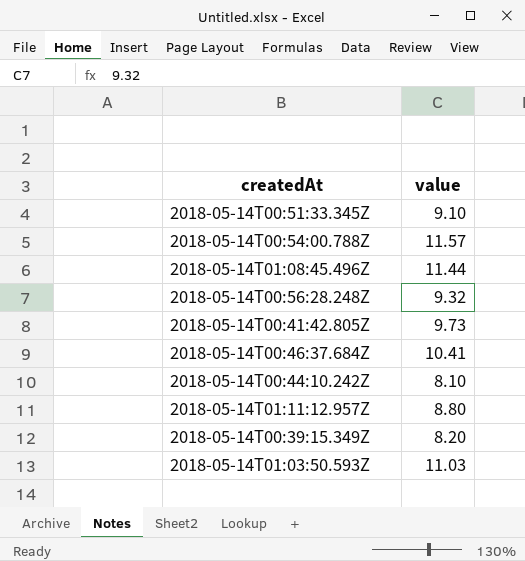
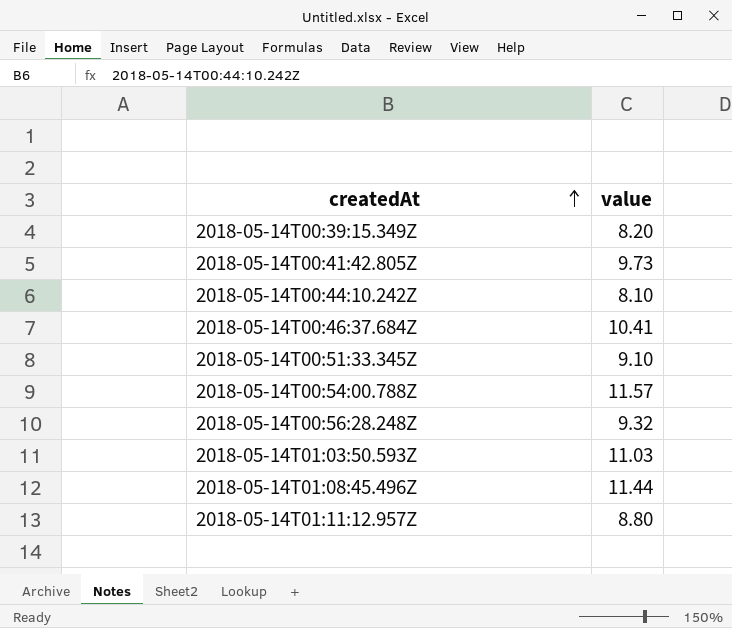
row order: none -> createdAt ascending

